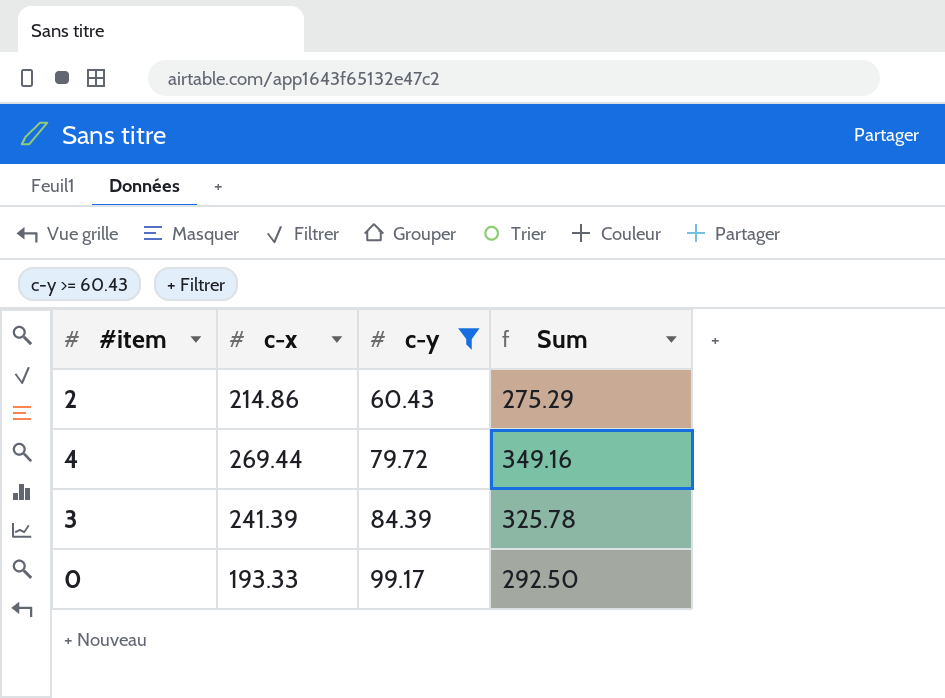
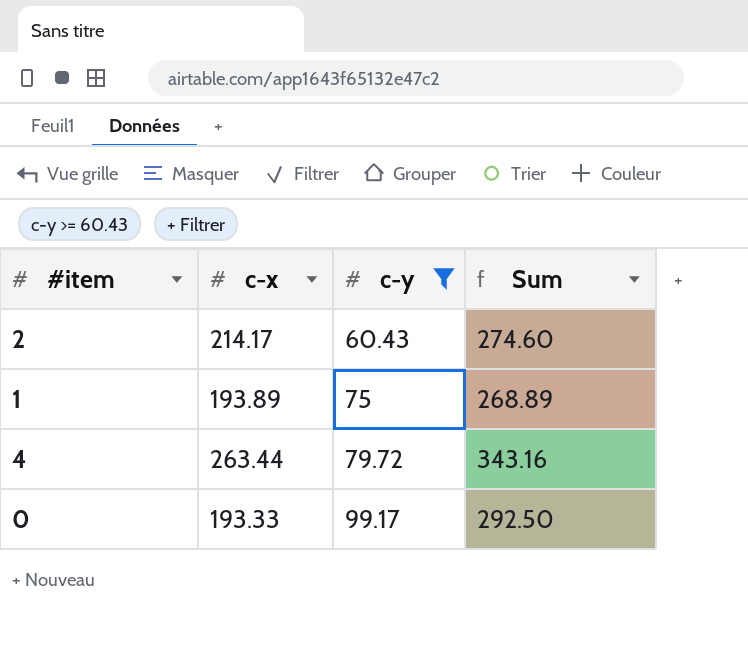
row 3: 241.39 | 84.39 | 325.78 -> none
2 | c-x: 214.86 -> 214.17
2 | Sum: 275.29 -> 274.60
row 1: none -> 193.89 | 75 | 268.89
4 | c-x: 269.44 -> 263.44
4 | Sum: 349.16 -> 343.16

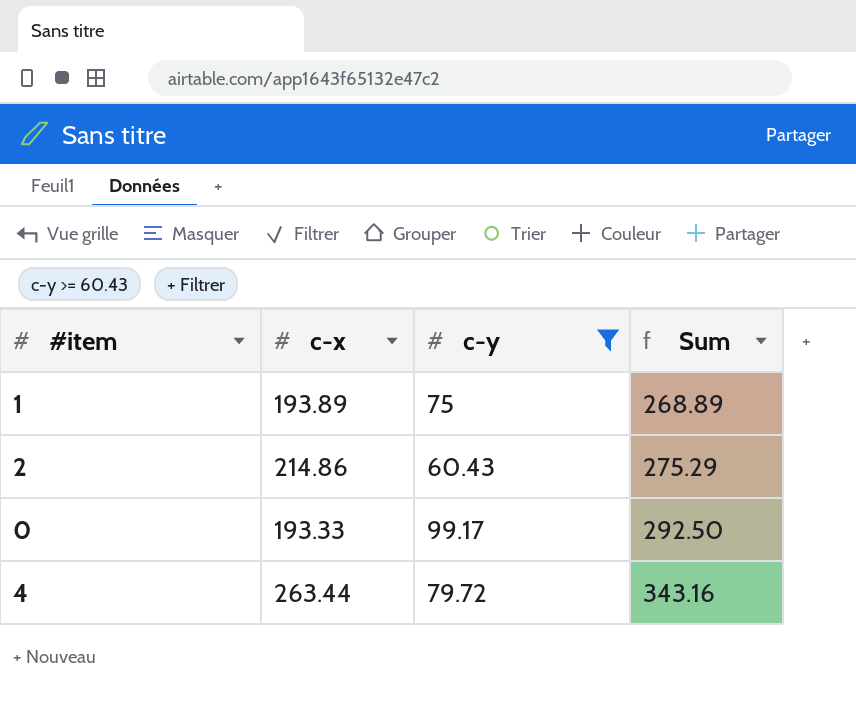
row order: c-y ascending -> Sum ascending
2 | c-x: 214.17 -> 214.86
2 | Sum: 274.60 -> 275.29

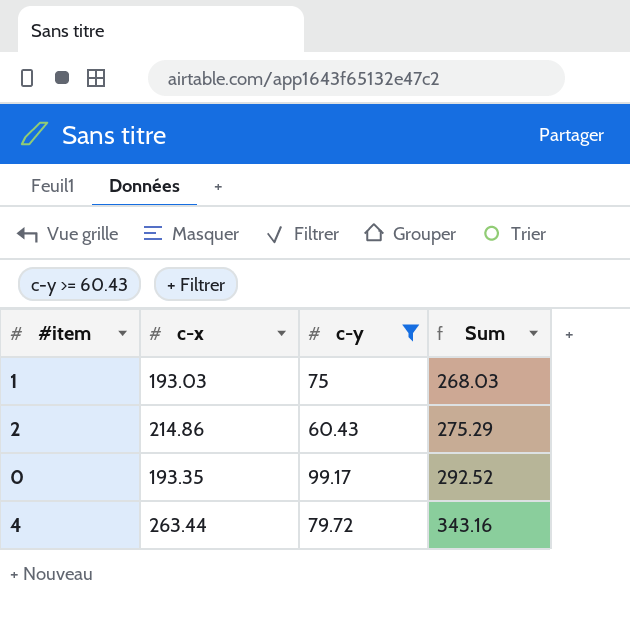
1 | c-x: 193.89 -> 193.03
1 | Sum: 268.89 -> 268.03
0 | c-x: 193.33 -> 193.35
0 | Sum: 292.50 -> 292.52

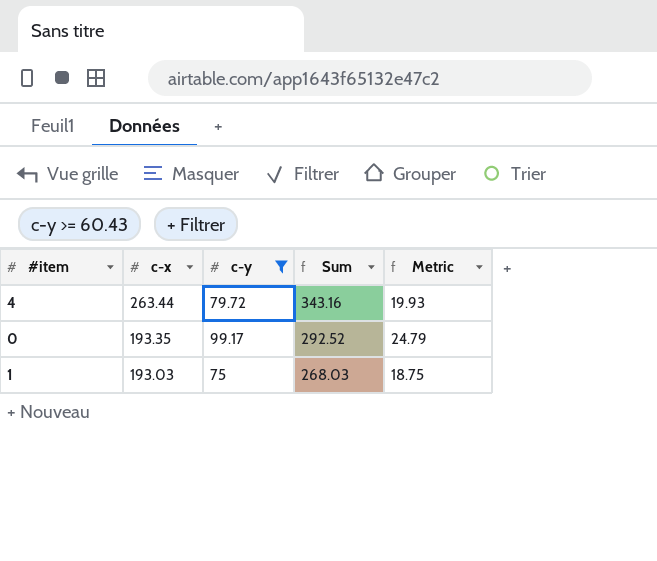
row order: Sum ascending -> c-x descending
column Metric | formula: none -> [c-y] * 0.25
row 2: 214.86 | 60.43 | 275.29 -> none

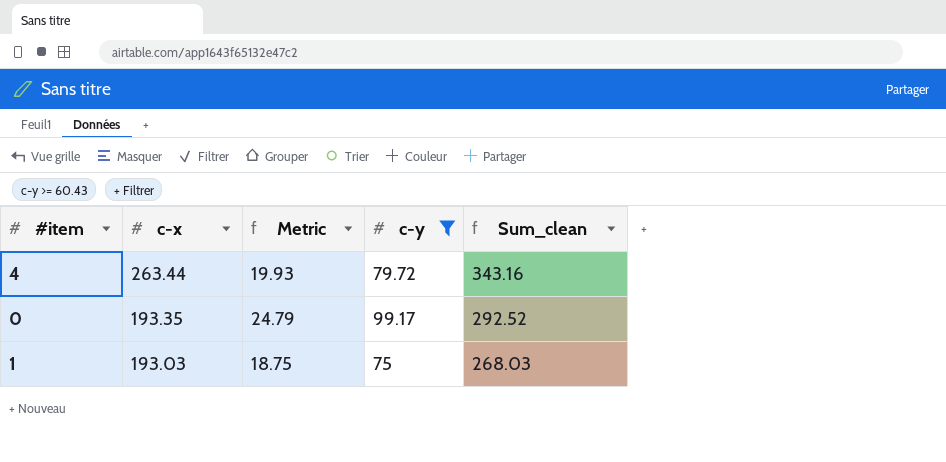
column Metric | position: 5 -> 3
column name: Sum -> Sum_clean

